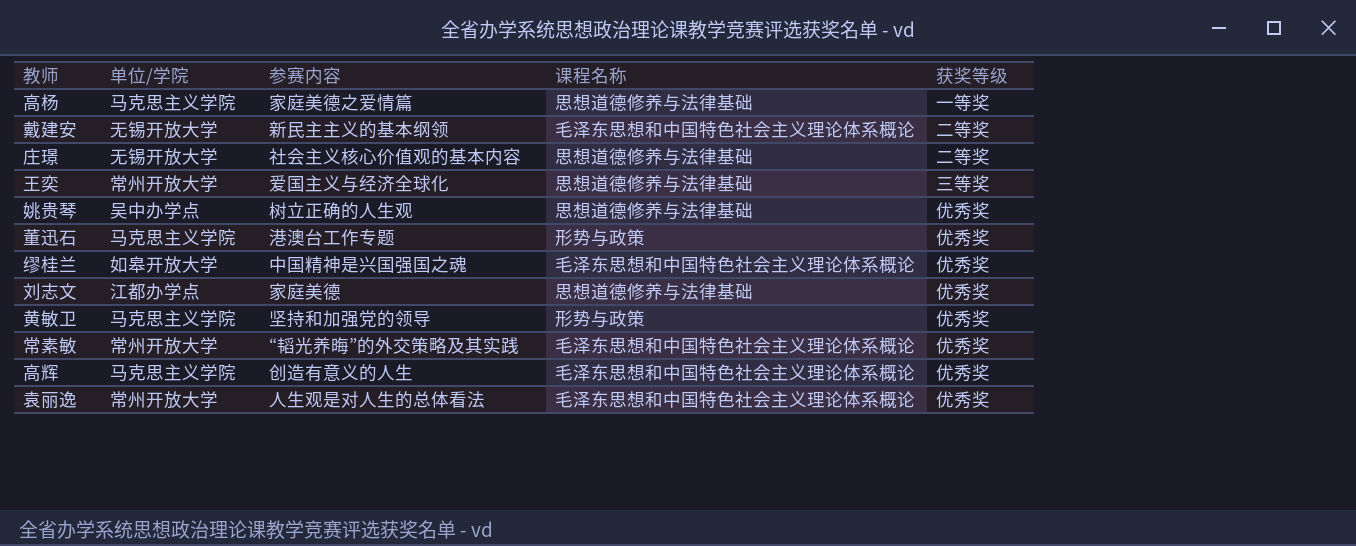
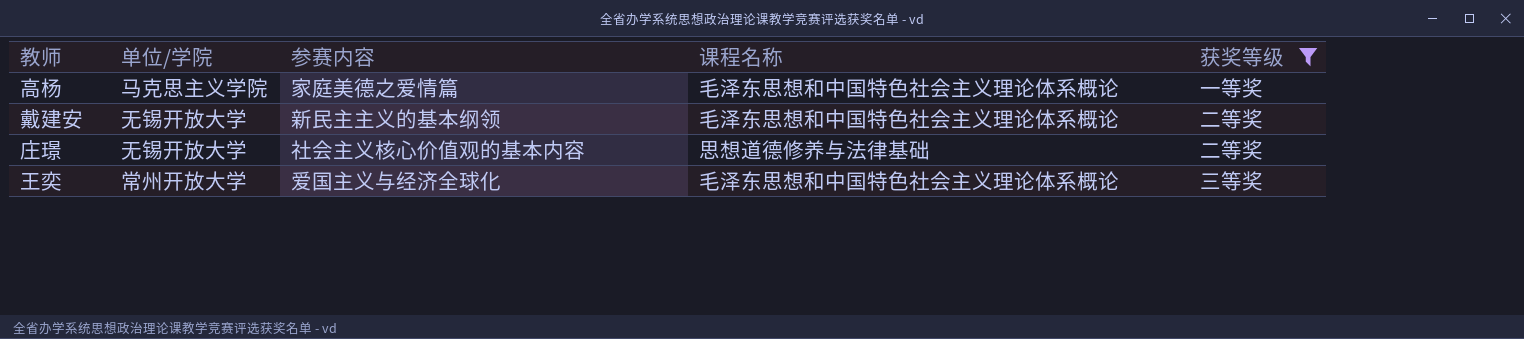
filter: none -> 获奖等级 != 优秀奖
高杨 | 课程名称: 思想道德修养与法律基础 -> 毛泽东思想和中国特色社会主义理论体系概论
王奕 | 课程名称: 思想道德修养与法律基础 -> 毛泽东思想和中国特色社会主义理论体系概论

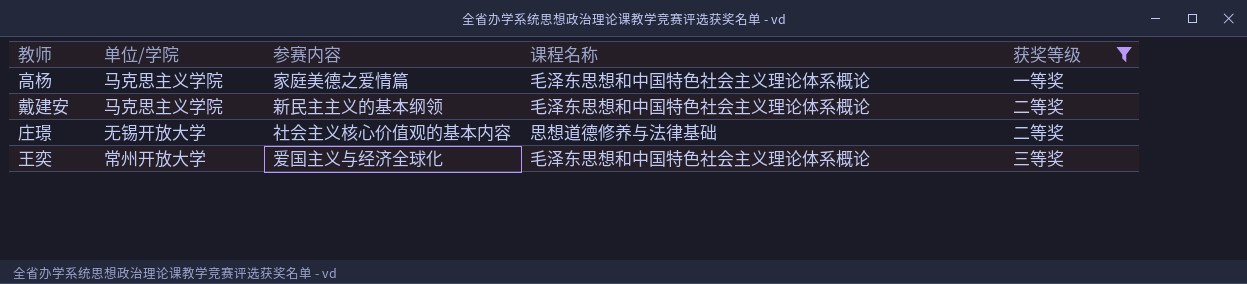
戴建安 | 单位/学院: 无锡开放大学 -> 马克思主义学院

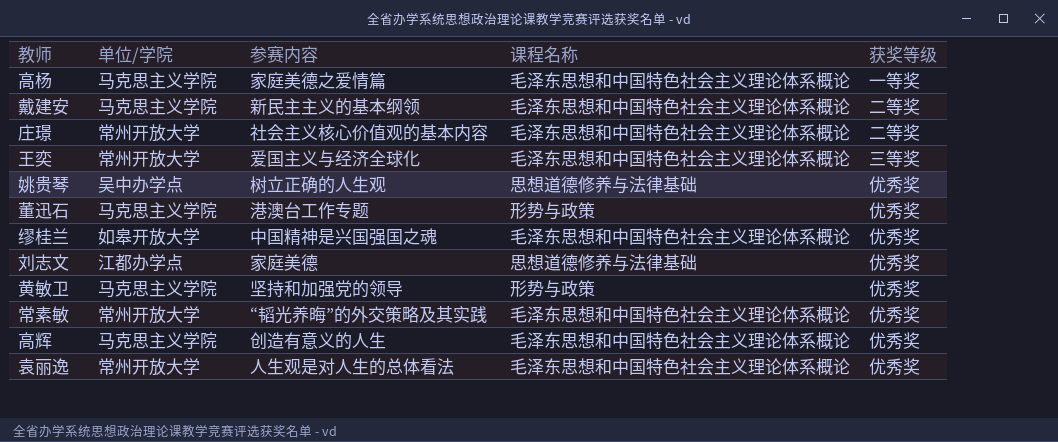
filter: 获奖等级 != 优秀奖 -> none
庄璟 | 单位/学院: 无锡开放大学 -> 常州开放大学
庄璟 | 课程名称: 思想道德修养与法律基础 -> 毛泽东思想和中国特色社会主义理论体系概论

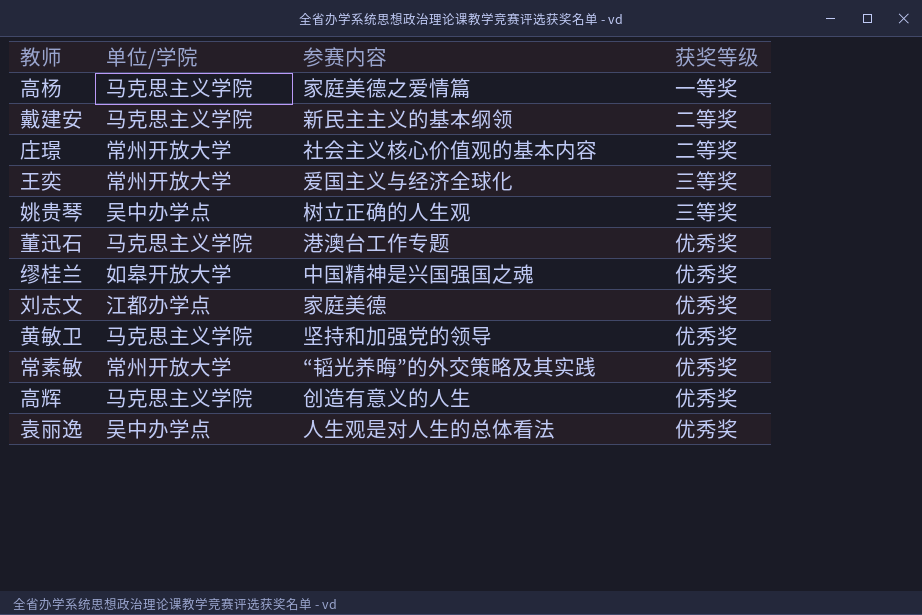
column 课程名称 | position: 4 -> none
姚贵琴 | 获奖等级: 优秀奖 -> 三等奖
袁丽逸 | 单位/学院: 常州开放大学 -> 吴中办学点

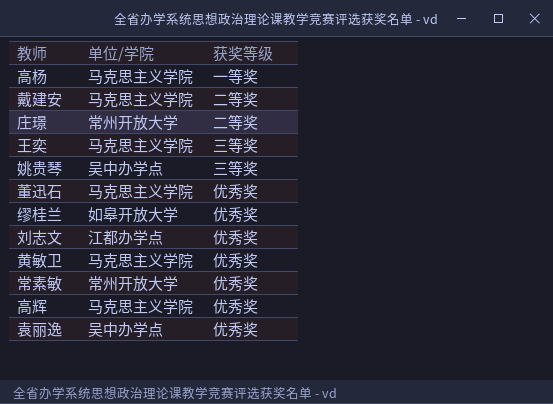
column 参赛内容 | position: 3 -> none
王奕 | 单位/学院: 常州开放大学 -> 马克思主义学院

